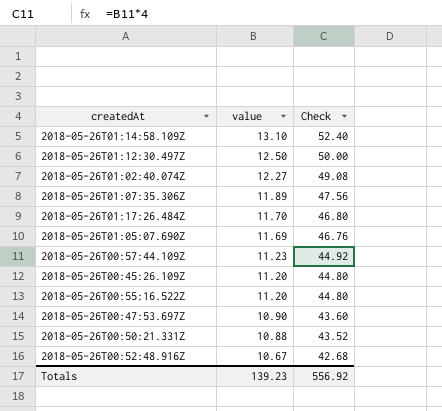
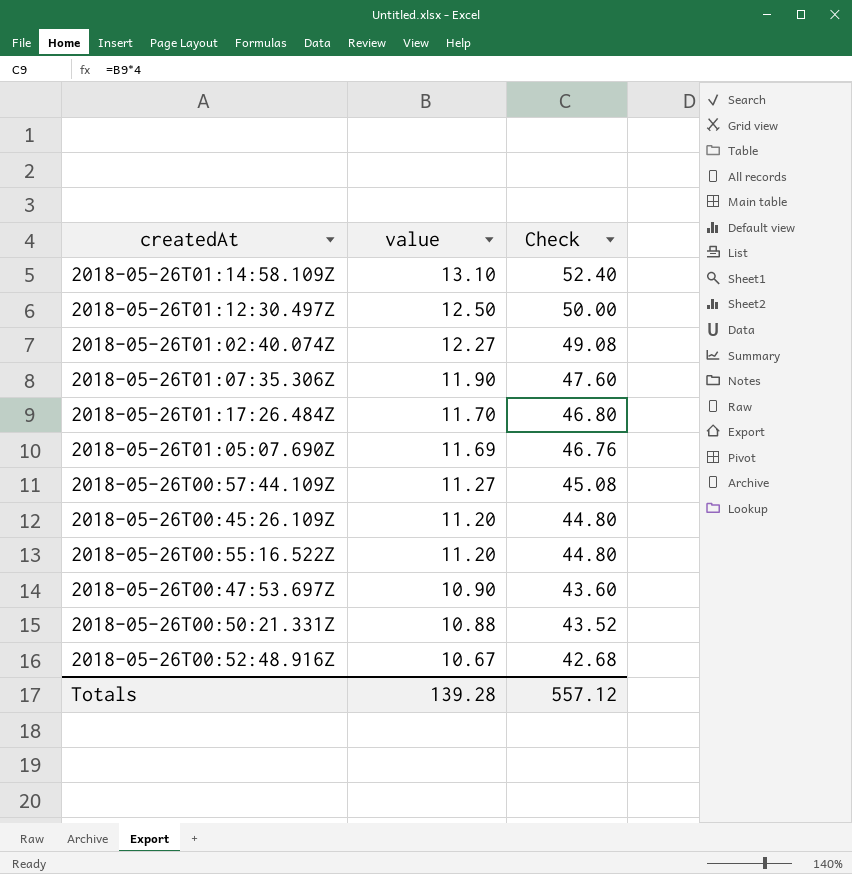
2018-05-26T01:07:35.306Z | value: 11.89 -> 11.90
2018-05-26T01:07:35.306Z | Check: 47.56 -> 47.60
2018-05-26T00:57:44.109Z | value: 11.23 -> 11.27
2018-05-26T00:57:44.109Z | Check: 44.92 -> 45.08
Totals | value: 139.23 -> 139.28
Totals | Check: 556.92 -> 557.12

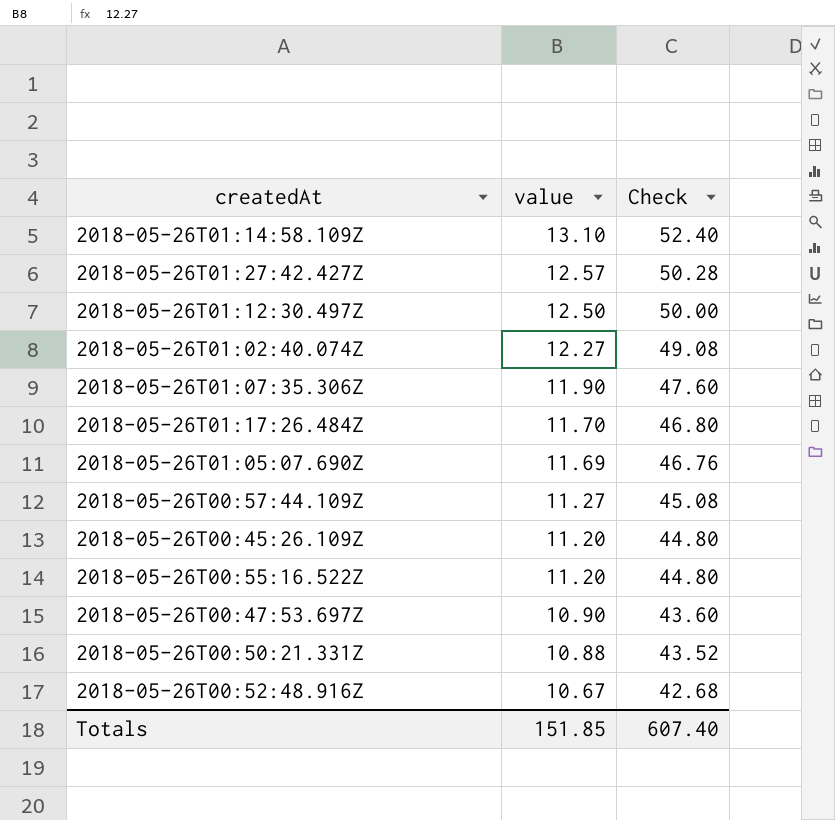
row 2018-05-26T01:27:42.427Z: none -> 12.57 | 50.28
Totals | value: 139.28 -> 151.85
Totals | Check: 557.12 -> 607.40

